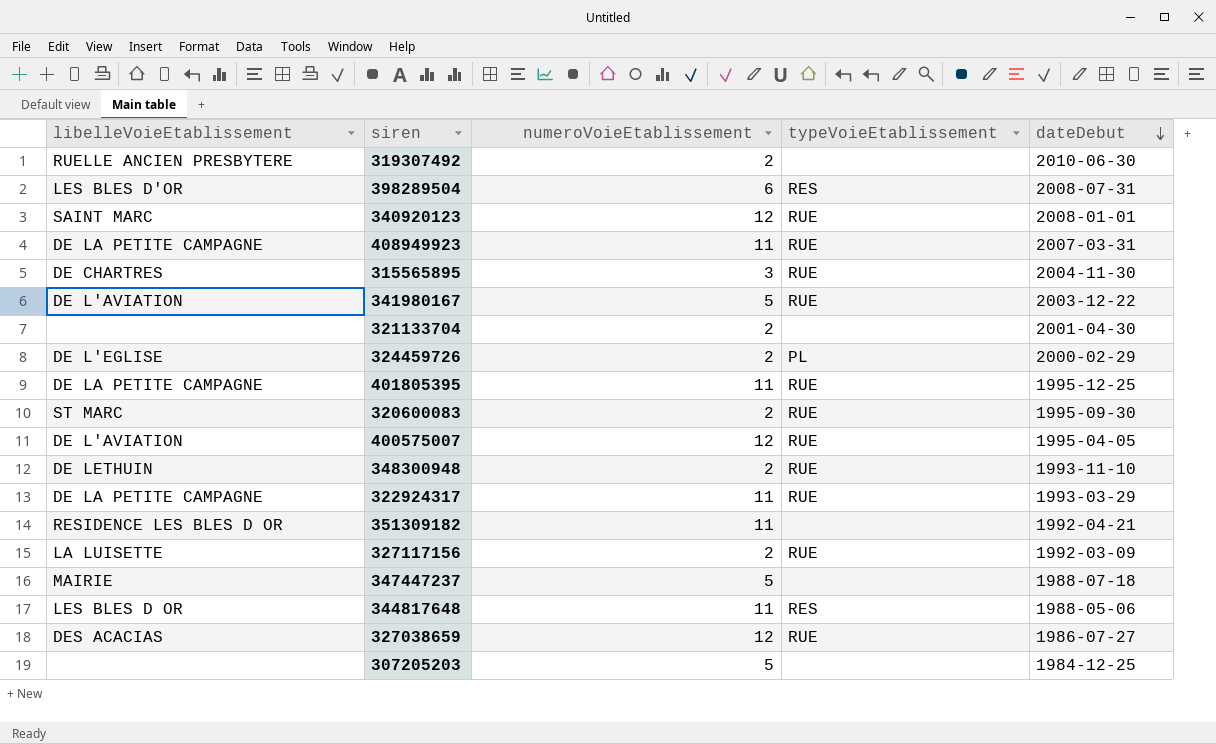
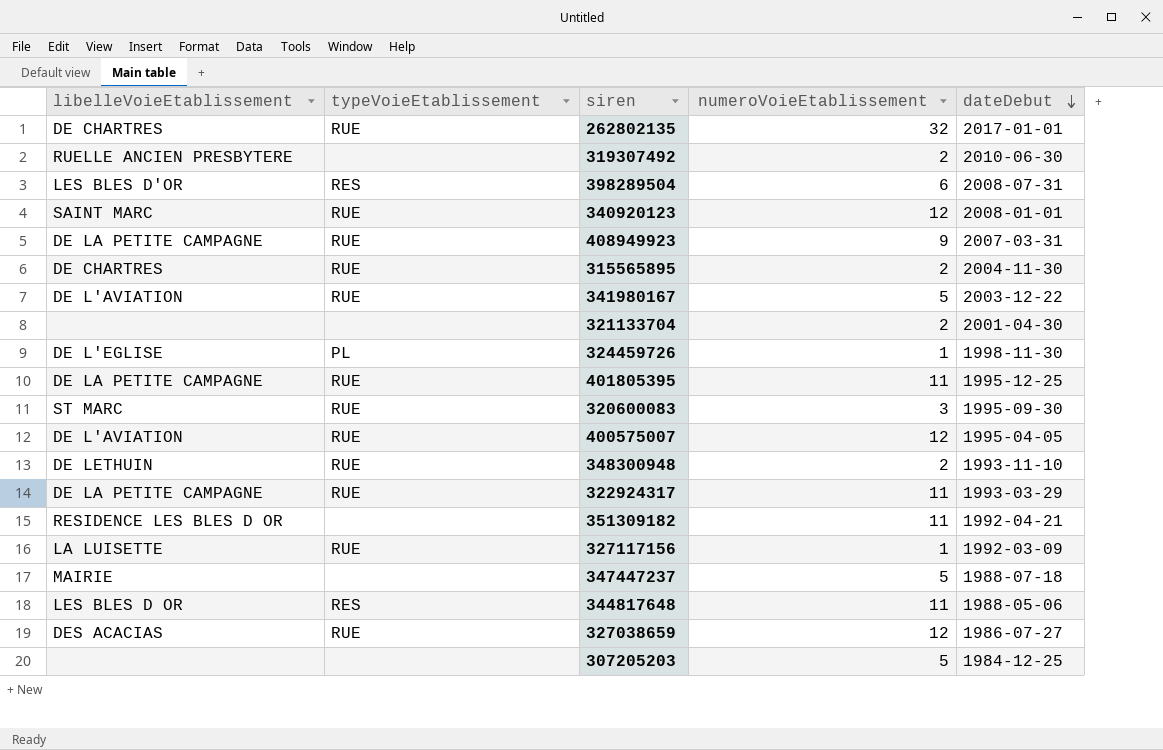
column typeVoieEtablissement | position: 4 -> 2
row 262802135: none -> DE CHARTRES | RUE | 32 | 2017-01-01
408949923 | numeroVoieEtablissement: 11 -> 9
315565895 | numeroVoieEtablissement: 3 -> 2
324459726 | numeroVoieEtablissement: 2 -> 1
324459726 | dateDebut: 2000-02-29 -> 1998-11-30
320600083 | numeroVoieEtablissement: 2 -> 3
327117156 | numeroVoieEtablissement: 2 -> 1

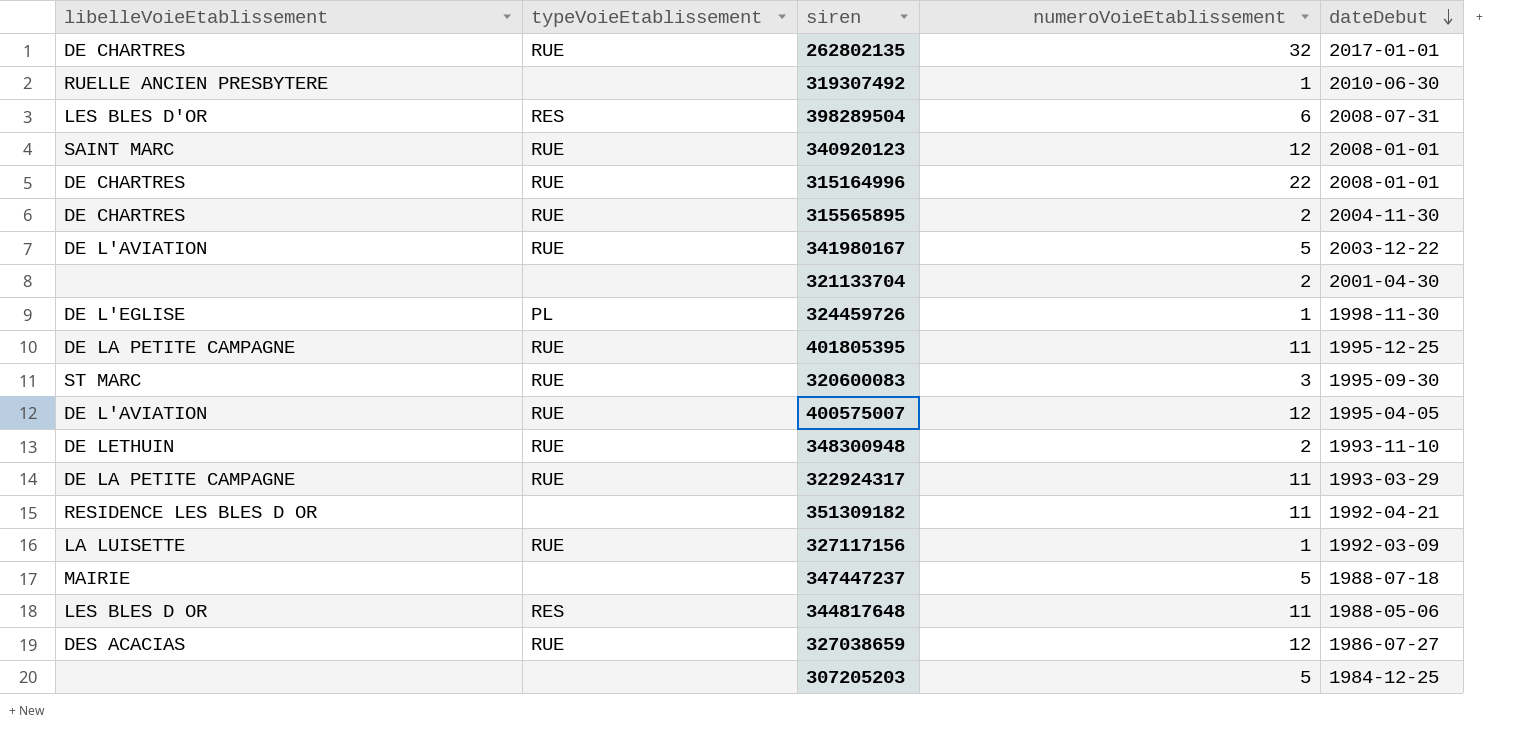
row 408949923: DE LA PETITE CAMPAGNE | RUE | 9 | 2007-03-31 -> none
319307492 | numeroVoieEtablissement: 2 -> 1
row 315164996: none -> DE CHARTRES | RUE | 22 | 2008-01-01

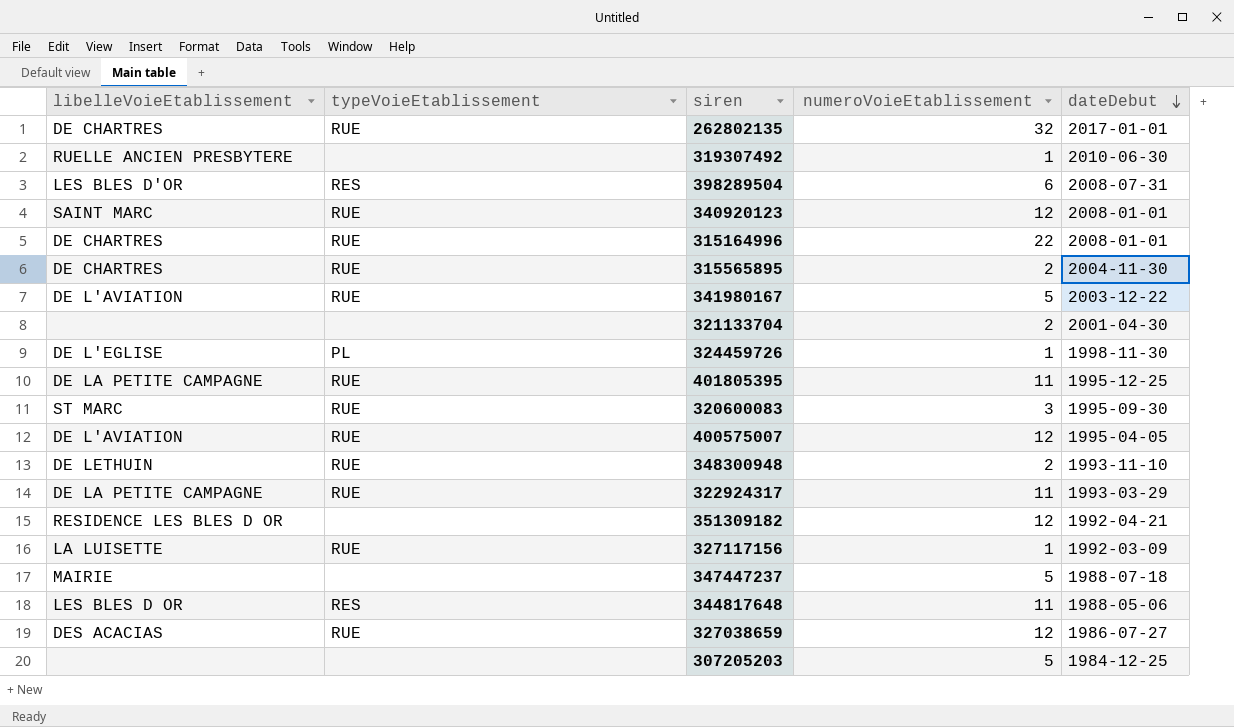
351309182 | numeroVoieEtablissement: 11 -> 12

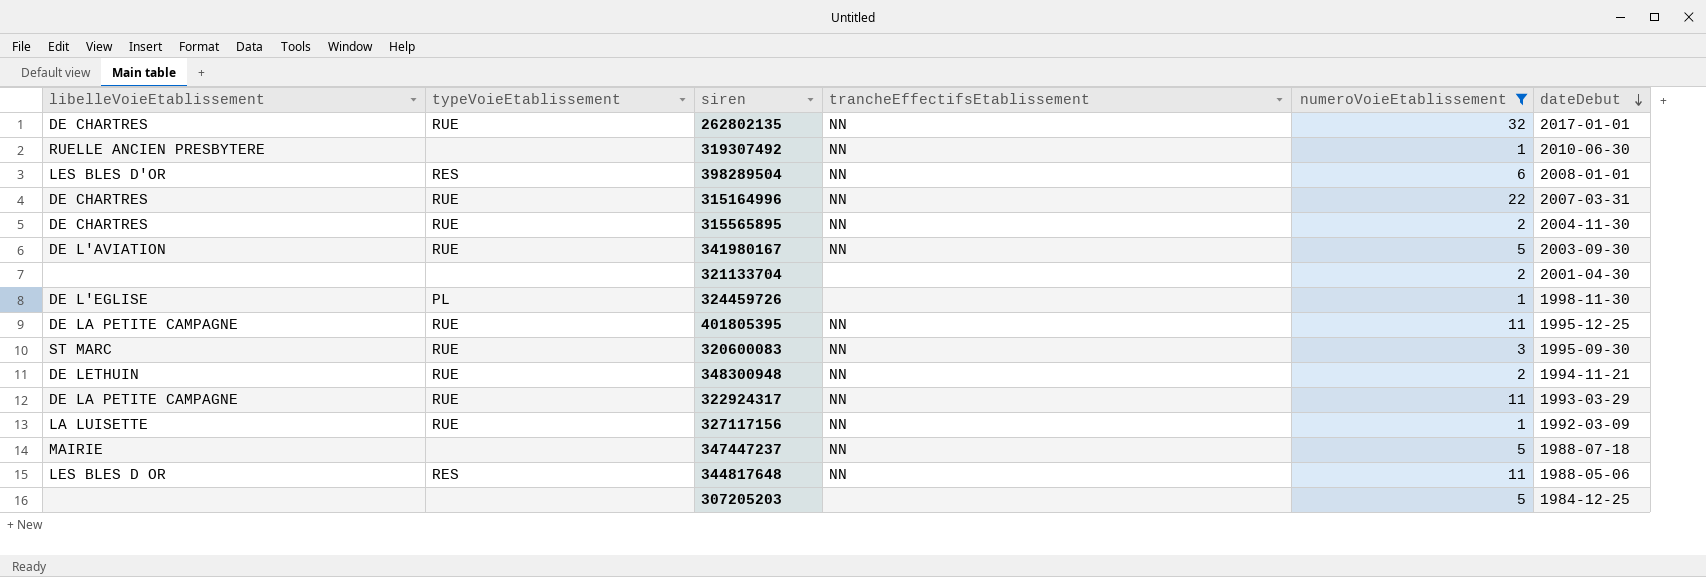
filter: none -> numeroVoieEtablissement != 12
column trancheEffectifsEtablissement | position: none -> 4
398289504 | dateDebut: 2008-07-31 -> 2008-01-01
315164996 | dateDebut: 2008-01-01 -> 2007-03-31
341980167 | dateDebut: 2003-12-22 -> 2003-09-30
348300948 | dateDebut: 1993-11-10 -> 1994-11-21

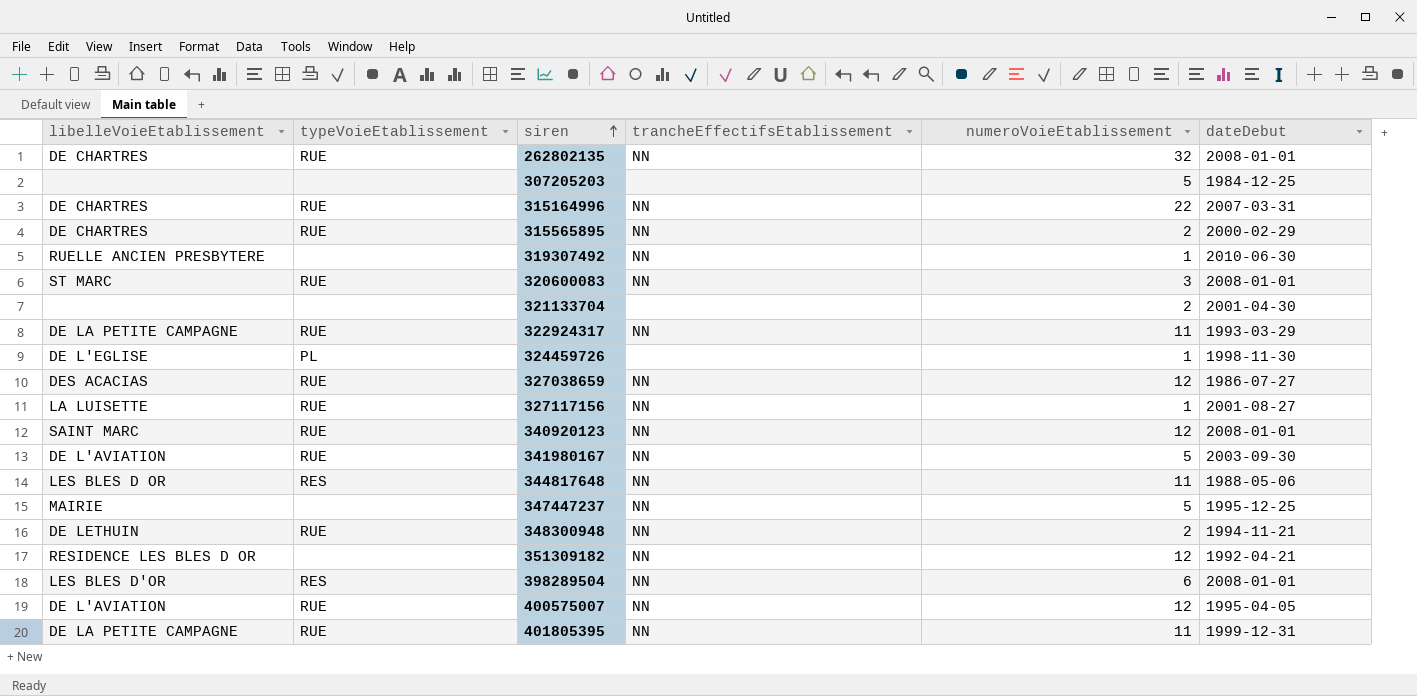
filter: numeroVoieEtablissement != 12 -> none
row order: dateDebut descending -> siren ascending
262802135 | dateDebut: 2017-01-01 -> 2008-01-01
315565895 | dateDebut: 2004-11-30 -> 2000-02-29
320600083 | dateDebut: 1995-09-30 -> 2008-01-01
327117156 | dateDebut: 1992-03-09 -> 2001-08-27
347447237 | dateDebut: 1988-07-18 -> 1995-12-25
401805395 | dateDebut: 1995-12-25 -> 1999-12-31

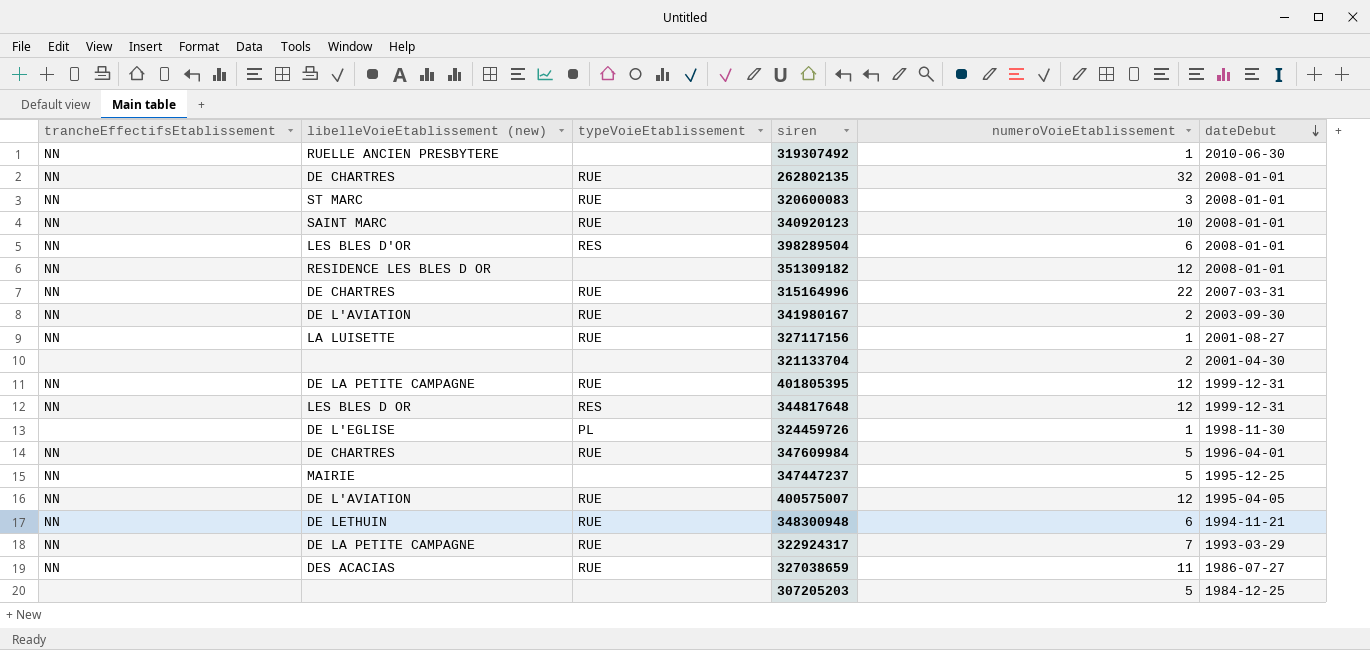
row order: siren ascending -> dateDebut descending
column trancheEffectifsEtablissement | position: 4 -> 1
column name: libelleVoieEtablissement -> libelleVoieEtablissement (new)
row 315565895: DE CHARTRES | RUE | NN | 2 | 2000-02-29 -> none
340920123 | numeroVoieEtablissement: 12 -> 10
351309182 | dateDebut: 1992-04-21 -> 2008-01-01
341980167 | numeroVoieEtablissement: 5 -> 2
401805395 | numeroVoieEtablissement: 11 -> 12
344817648 | numeroVoieEtablissement: 11 -> 12
344817648 | dateDebut: 1988-05-06 -> 1999-12-31
row 347609984: none -> NN | DE CHARTRES | RUE | 5 | 1996-04-01
348300948 | numeroVoieEtablissement: 2 -> 6
322924317 | numeroVoieEtablissement: 11 -> 7
327038659 | numeroVoieEtablissement: 12 -> 11

